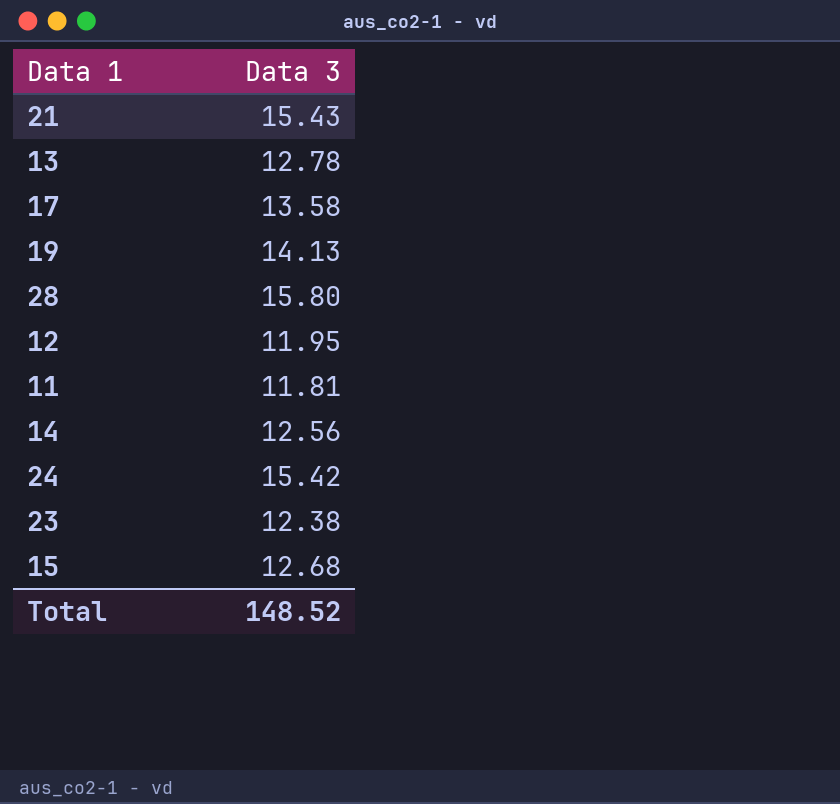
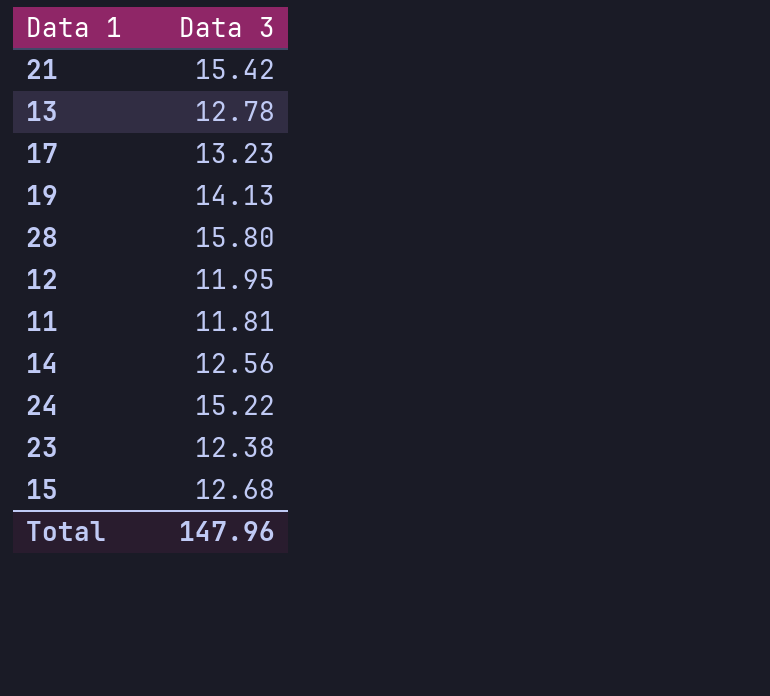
21 | Data 3: 15.43 -> 15.42
17 | Data 3: 13.58 -> 13.23
24 | Data 3: 15.42 -> 15.22
Total | Data 3: 148.52 -> 147.96

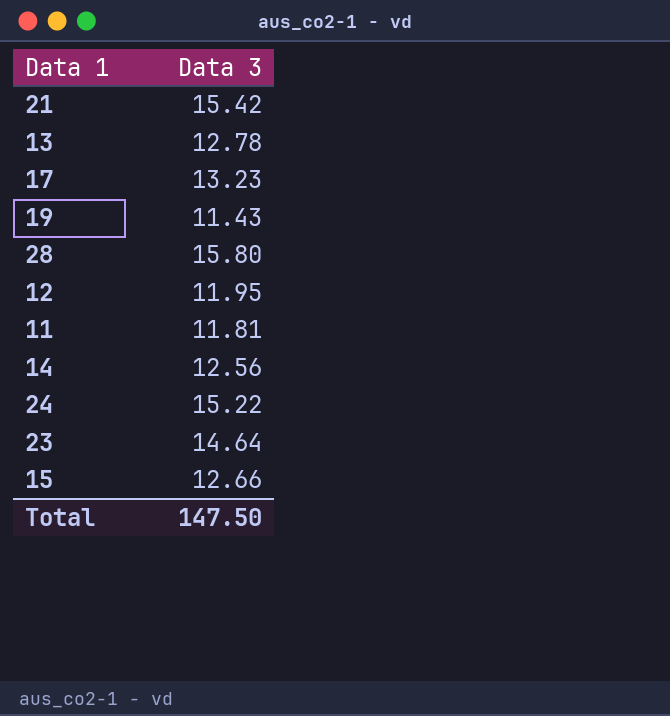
19 | Data 3: 14.13 -> 11.43
23 | Data 3: 12.38 -> 14.64
15 | Data 3: 12.68 -> 12.66
Total | Data 3: 147.96 -> 147.50

